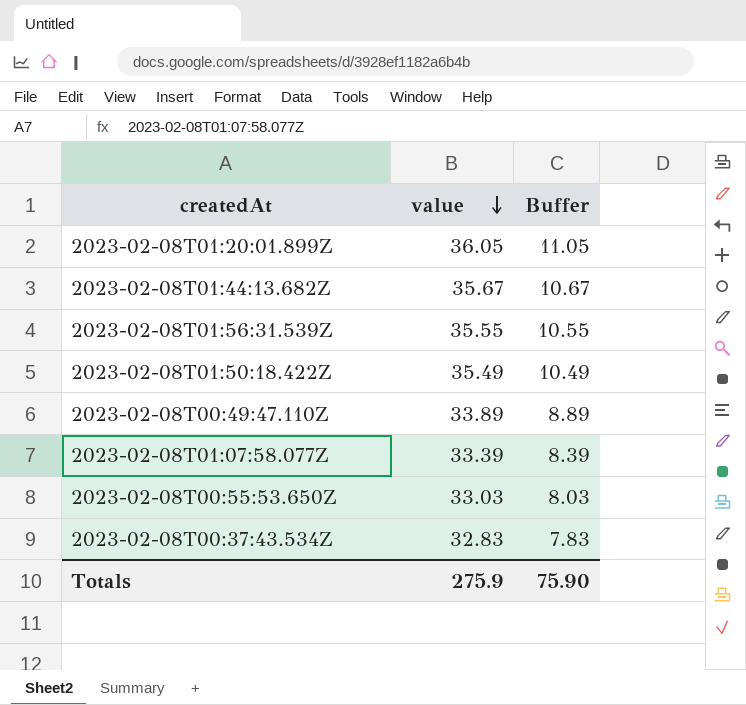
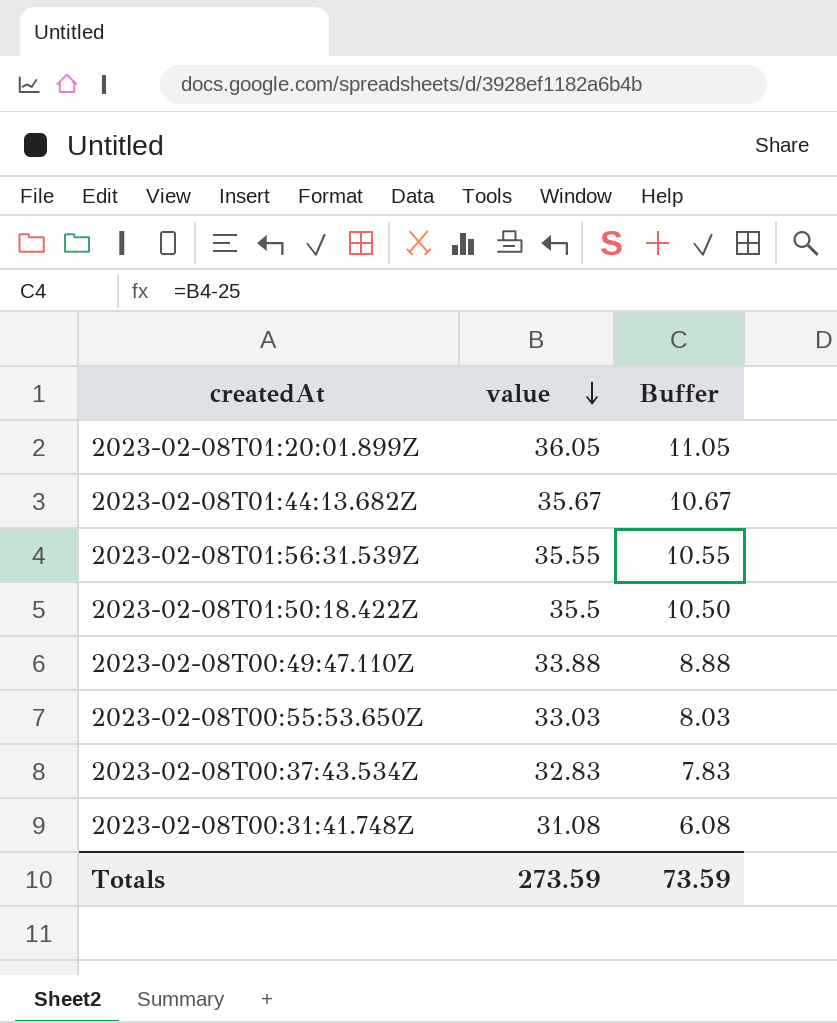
row 2023-02-08T01:07:58.077Z: 33.39 | 8.39 -> none
2023-02-08T01:50:18.422Z | value: 35.49 -> 35.5
2023-02-08T01:50:18.422Z | Buffer: 10.49 -> 10.50
2023-02-08T00:49:47.110Z | value: 33.89 -> 33.88
2023-02-08T00:49:47.110Z | Buffer: 8.89 -> 8.88
row 2023-02-08T00:31:41.748Z: none -> 31.08 | 6.08
Totals | value: 275.9 -> 273.59
Totals | Buffer: 75.90 -> 73.59

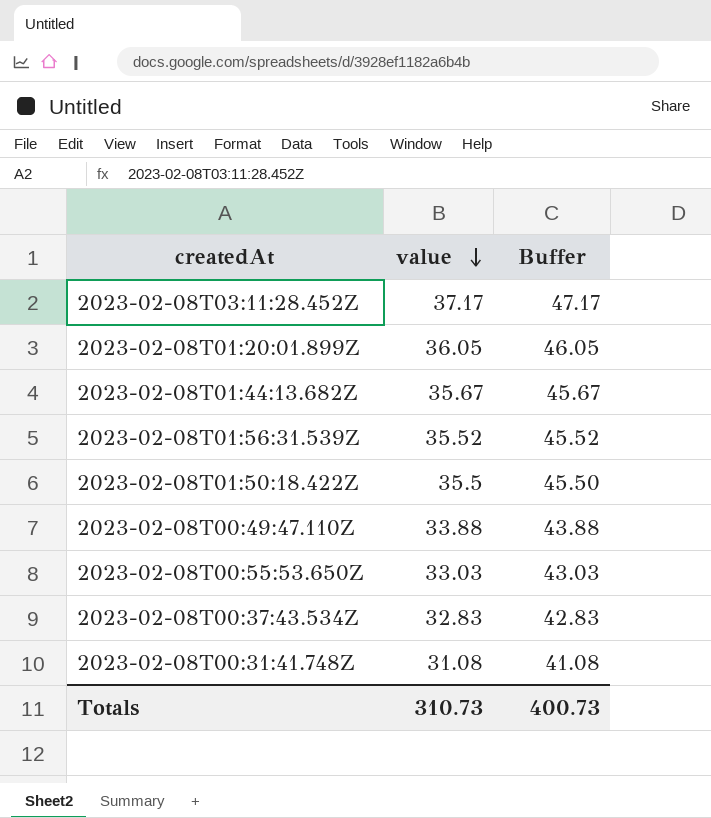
column Buffer | formula: [value] - 25 -> [value] + 10
row 2023-02-08T03:11:28.452Z: none -> 37.17 | 47.17
2023-02-08T01:56:31.539Z | value: 35.55 -> 35.52
Totals | value: 273.59 -> 310.73
Totals | Buffer: 73.59 -> 400.73

